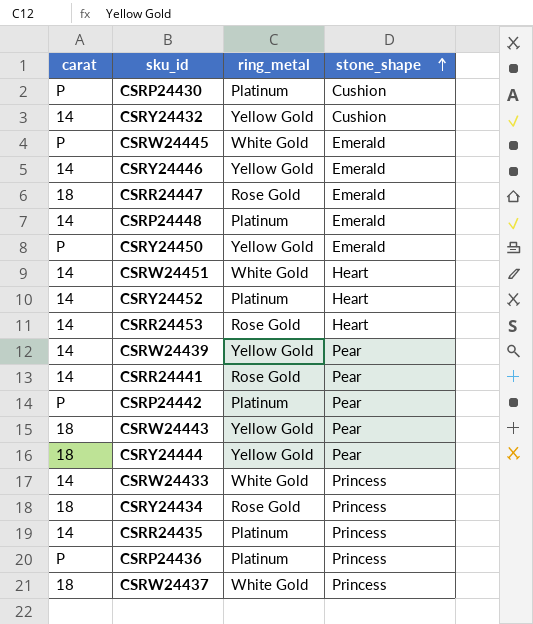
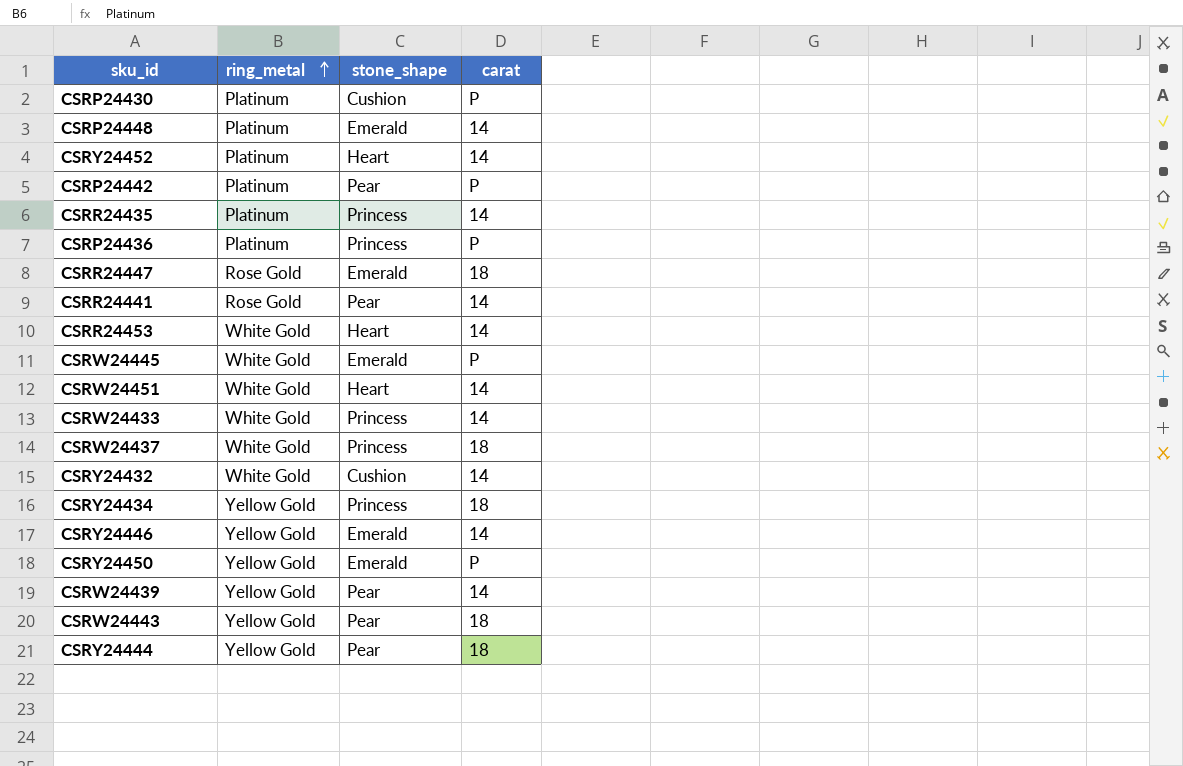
row order: stone_shape ascending -> ring_metal ascending
column carat | position: 1 -> 4
CSRR24453 | ring_metal: Rose Gold -> White Gold
CSRY24432 | ring_metal: Yellow Gold -> White Gold
CSRY24434 | ring_metal: Rose Gold -> Yellow Gold

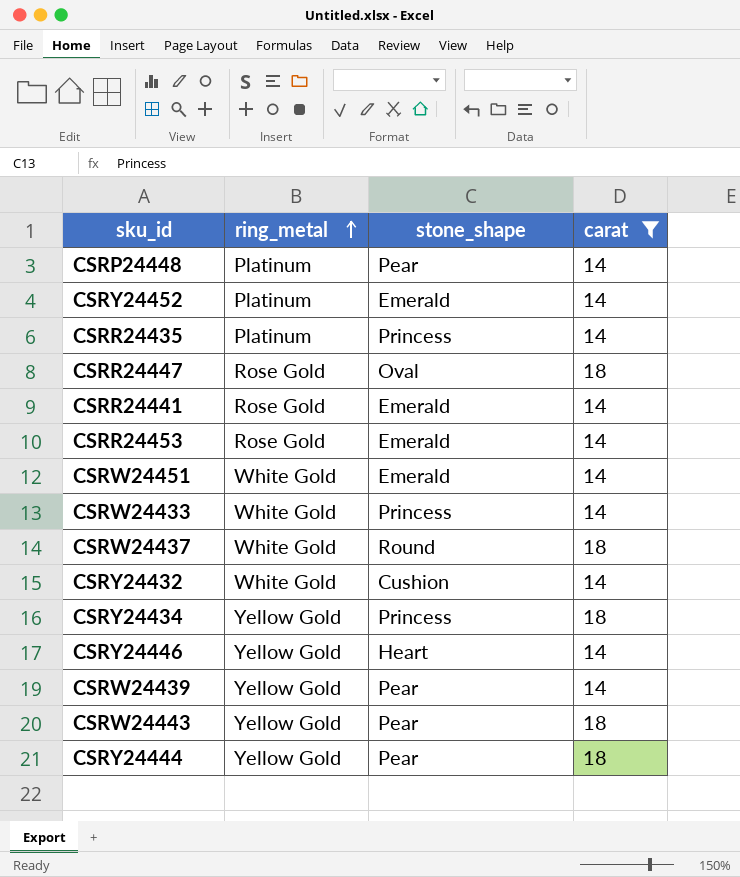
filter: none -> carat != P
CSRP24448 | stone_shape: Emerald -> Pear
CSRY24452 | stone_shape: Heart -> Emerald
CSRR24447 | stone_shape: Emerald -> Oval
CSRR24441 | stone_shape: Pear -> Emerald
CSRR24453 | ring_metal: White Gold -> Rose Gold
CSRR24453 | stone_shape: Heart -> Emerald
CSRW24451 | stone_shape: Heart -> Emerald
CSRW24437 | stone_shape: Princess -> Round
CSRY24446 | stone_shape: Emerald -> Heart

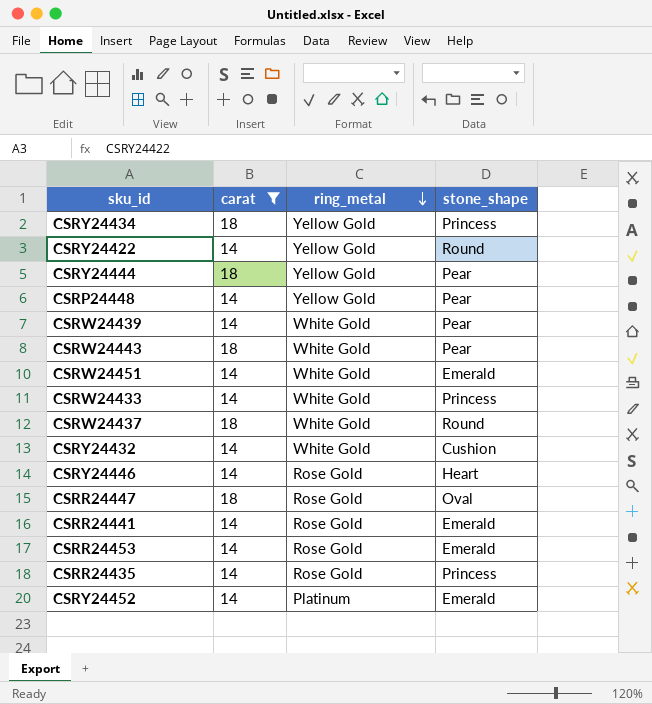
row order: ring_metal ascending -> ring_metal descending
column carat | position: 4 -> 2
row CSRY24422: none -> 14 | Yellow Gold | Round
CSRP24448 | ring_metal: Platinum -> Yellow Gold
CSRW24439 | ring_metal: Yellow Gold -> White Gold
CSRW24443 | ring_metal: Yellow Gold -> White Gold
CSRY24446 | ring_metal: Yellow Gold -> Rose Gold
CSRR24435 | ring_metal: Platinum -> Rose Gold

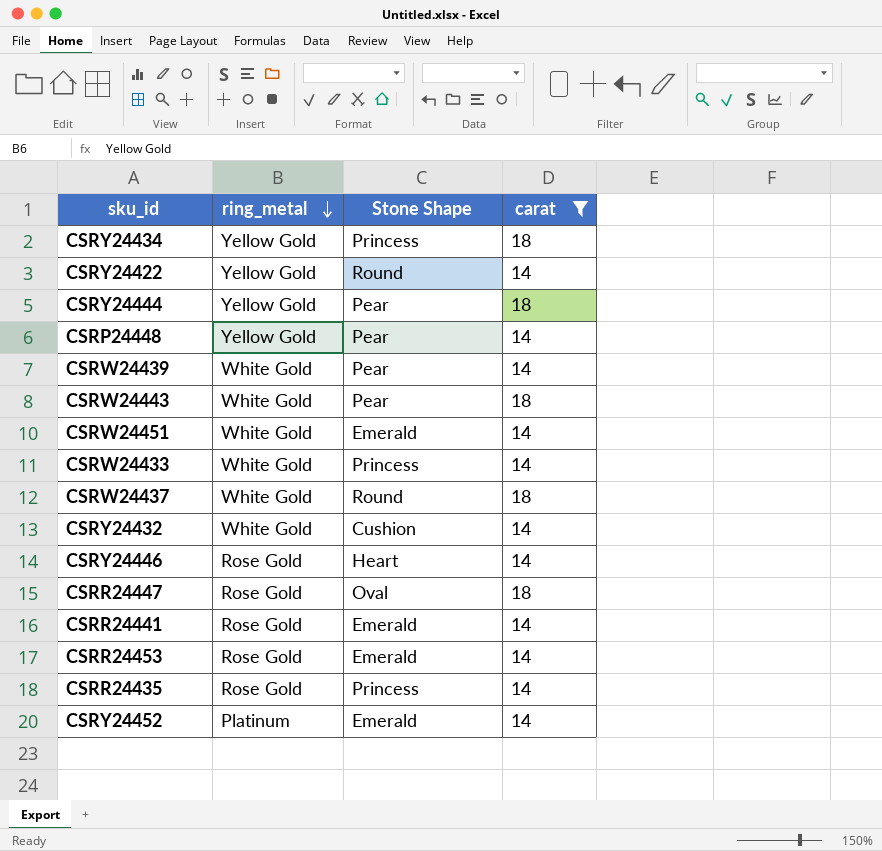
column name: stone_shape -> Stone Shape
column carat | position: 2 -> 4

